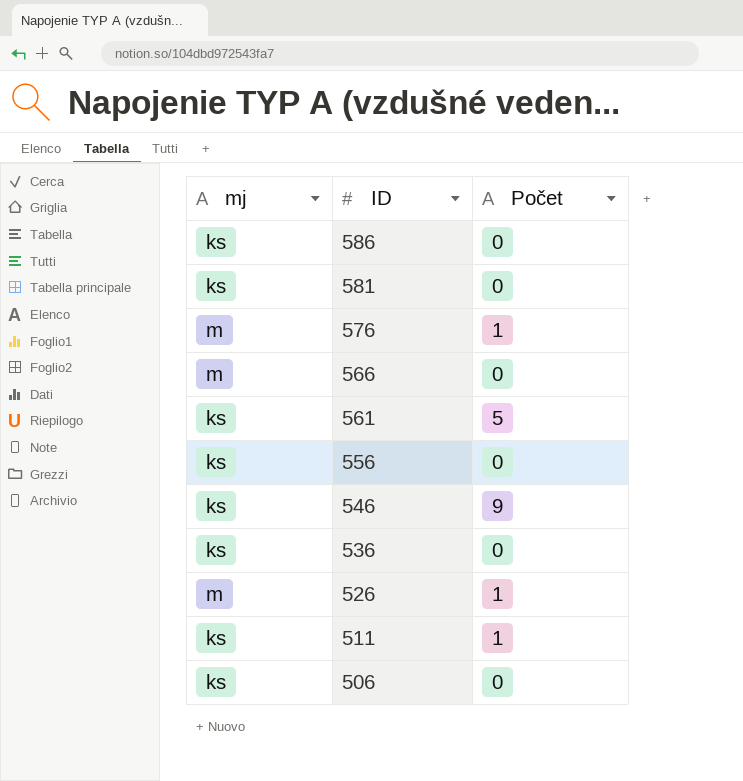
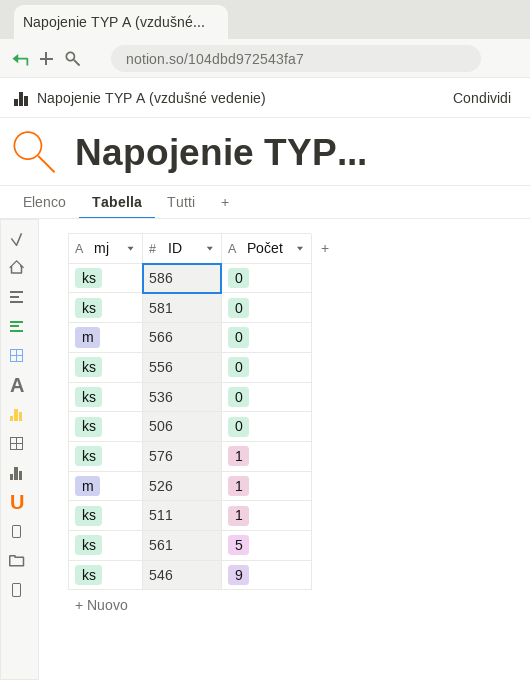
row order: ID descending -> Počet ascending
576 | mj: m -> ks

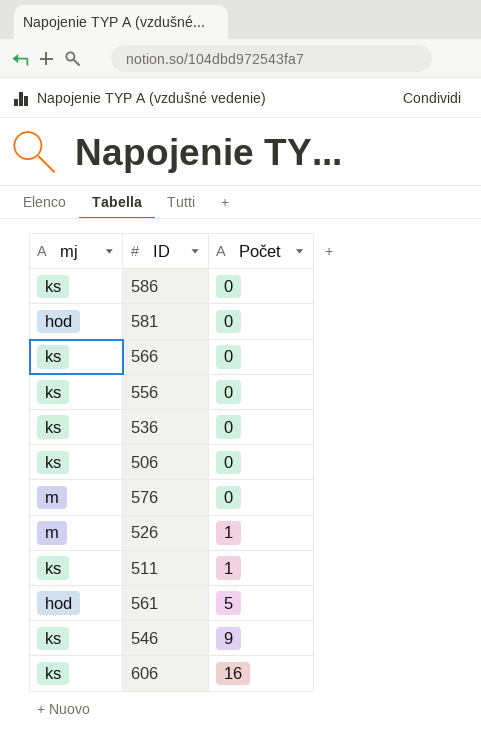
581 | mj: ks -> hod
566 | mj: m -> ks
576 | mj: ks -> m
576 | Počet: 1 -> 0
561 | mj: ks -> hod
row 606: none -> ks | 16

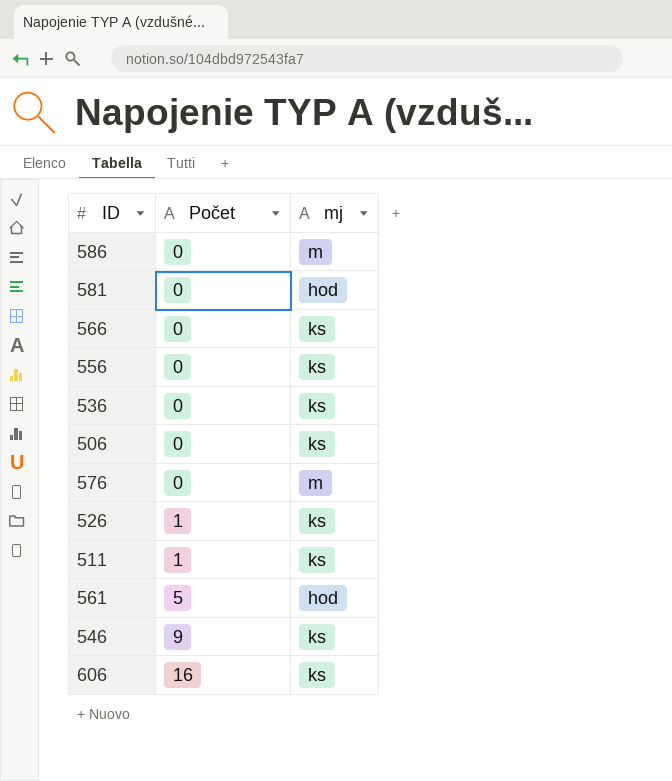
column mj | position: 1 -> 3
586 | mj: ks -> m
526 | mj: m -> ks

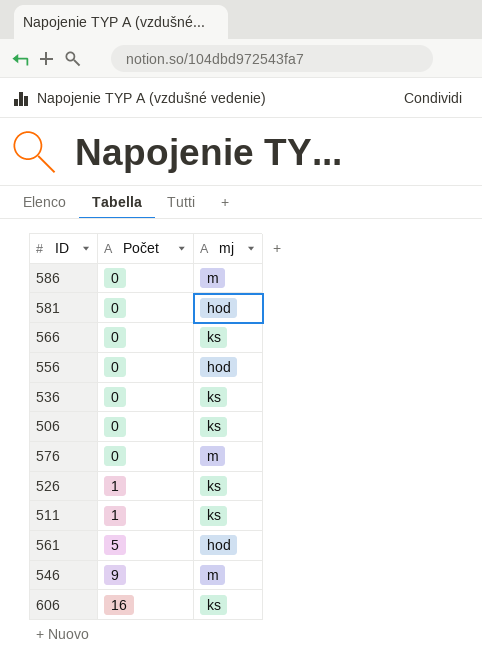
556 | mj: ks -> hod
546 | mj: ks -> m

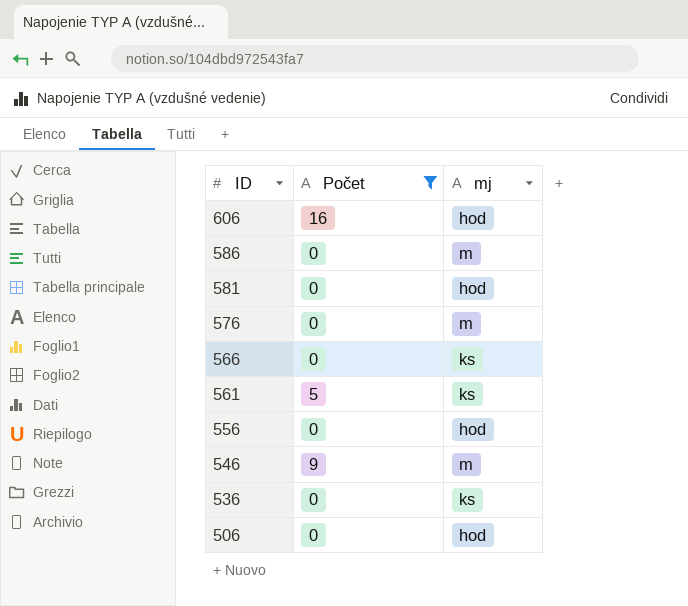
filter: none -> Počet != 1
row order: Počet ascending -> ID descending
606 | mj: ks -> hod
561 | mj: hod -> ks
506 | mj: ks -> hod

